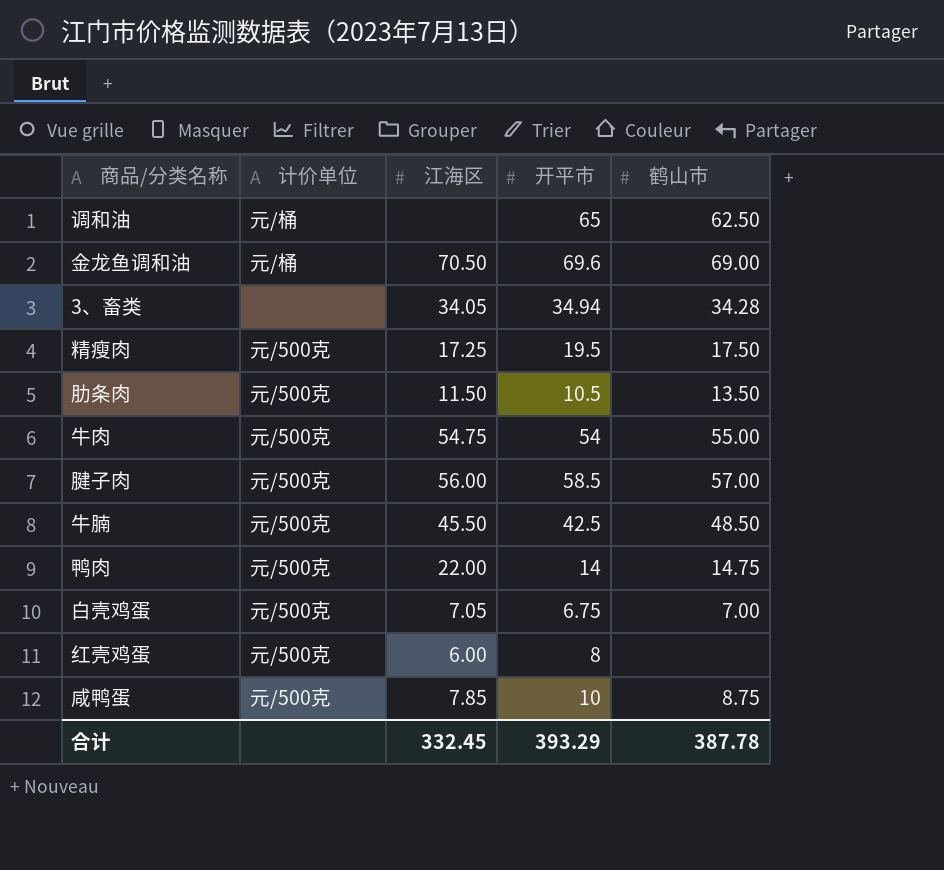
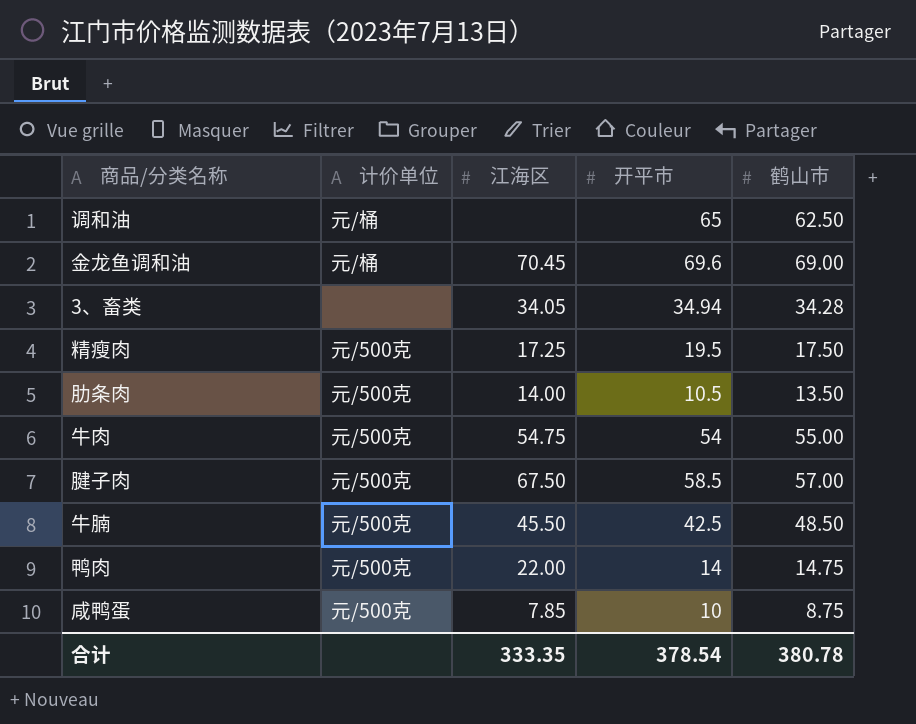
row 白壳鸡蛋: 元/500克 | 7.05 | 6.75 | 7.00 -> none
row 红壳鸡蛋: 元/500克 | 6.00 | 8 | none -> none
金龙鱼调和油 | 江海区: 70.50 -> 70.45
肋条肉 | 江海区: 11.50 -> 14.00
腱子肉 | 江海区: 56.00 -> 67.50
合计 | 江海区: 332.45 -> 333.35
合计 | 开平市: 393.29 -> 378.54
合计 | 鹤山市: 387.78 -> 380.78

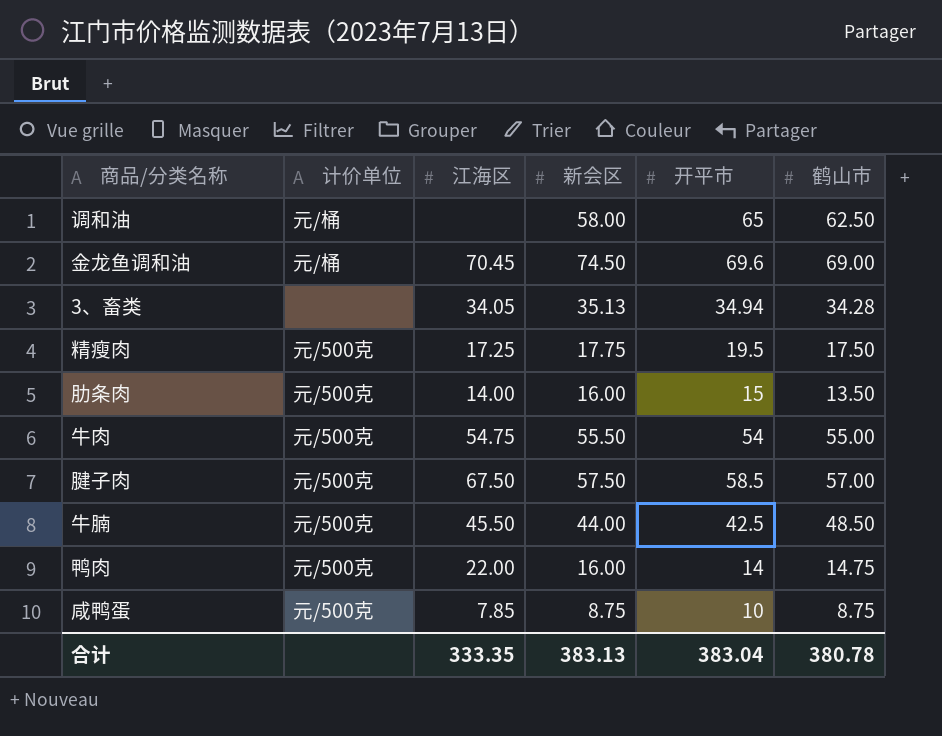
column 新会区 | position: none -> 4
肋条肉 | 开平市: 10.5 -> 15
合计 | 开平市: 378.54 -> 383.04

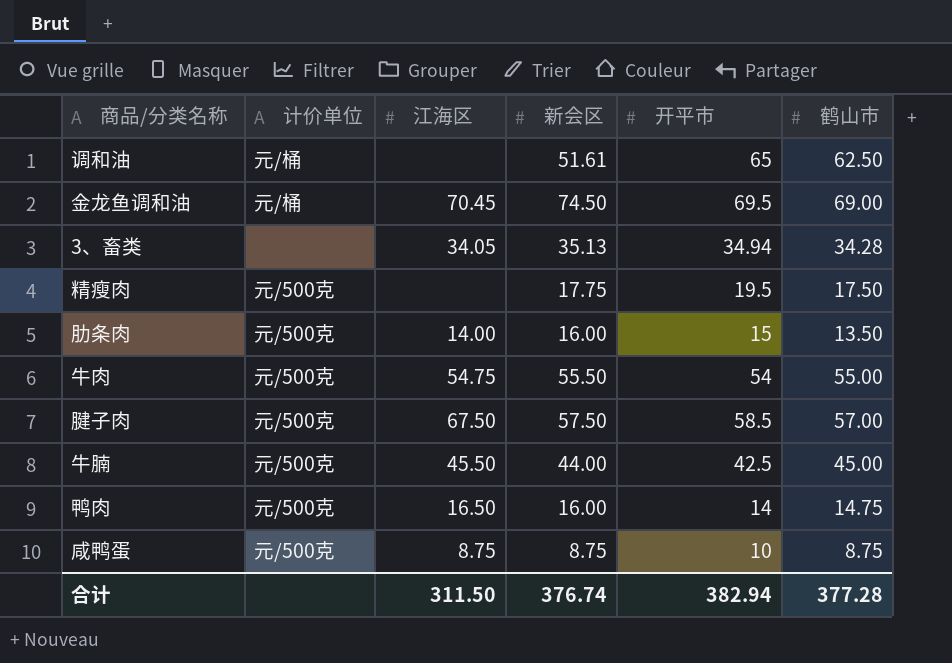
调和油 | 新会区: 58.00 -> 51.61
金龙鱼调和油 | 开平市: 69.6 -> 69.5
精瘦肉 | 江海区: 17.25 -> none
牛腩 | 鹤山市: 48.50 -> 45.00
鸭肉 | 江海区: 22.00 -> 16.50
咸鸭蛋 | 江海区: 7.85 -> 8.75
合计 | 江海区: 333.35 -> 311.50
合计 | 新会区: 383.13 -> 376.74
合计 | 开平市: 383.04 -> 382.94
合计 | 鹤山市: 380.78 -> 377.28

